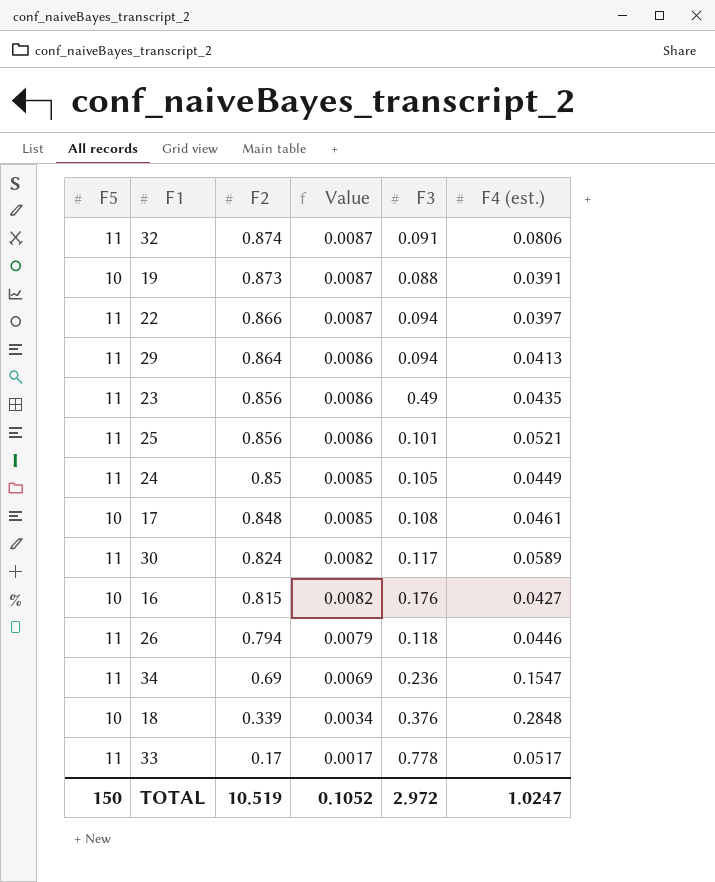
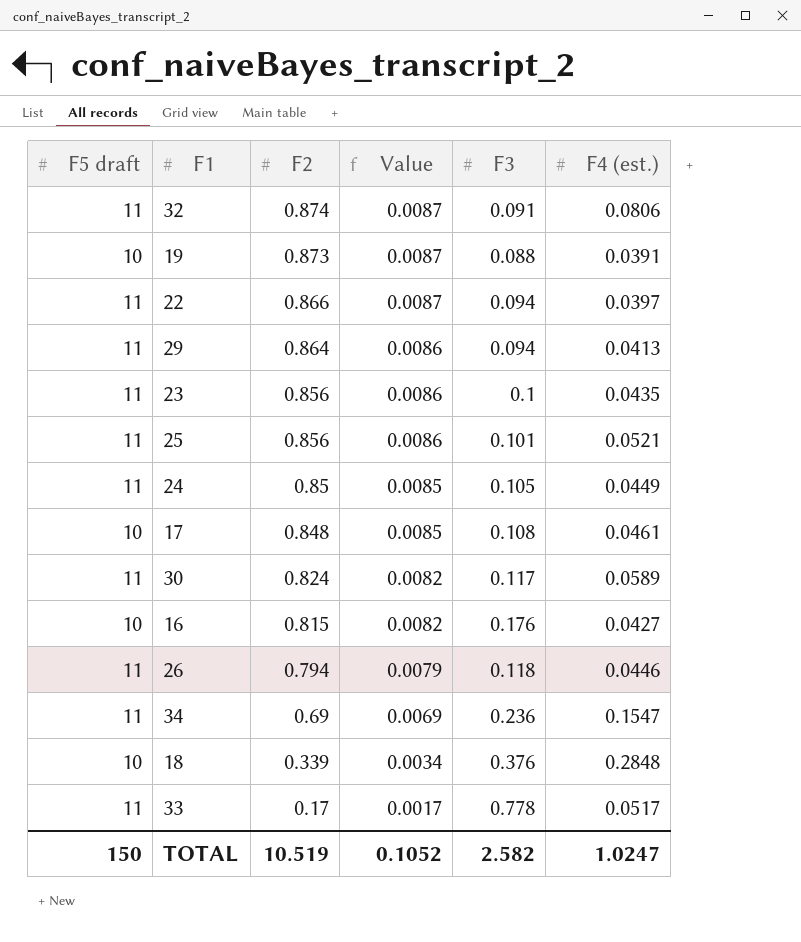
column name: F5 -> F5 draft
23 | F3: 0.49 -> 0.1
TOTAL | F3: 2.972 -> 2.582

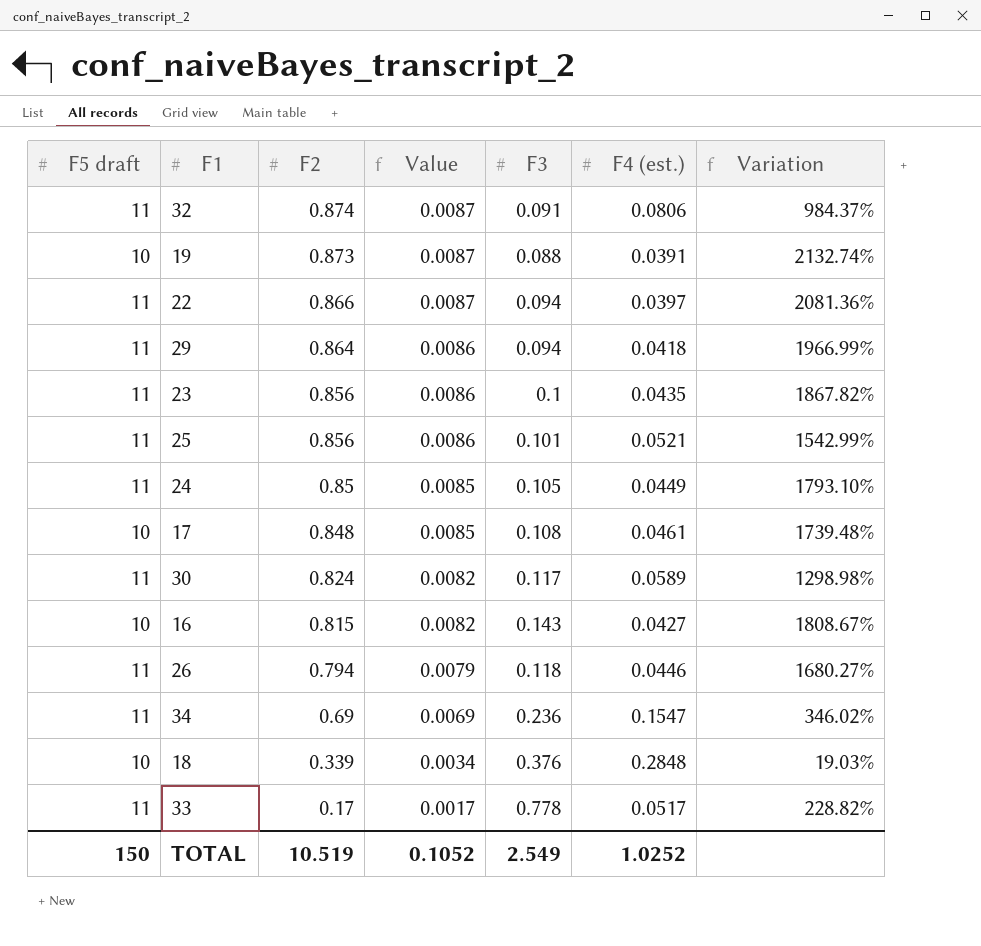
column Variation | formula: none -> ([F2] - [F4 (est.)]) / [F4 (est.)]
29 | F4 (est.): 0.0413 -> 0.0418
16 | F3: 0.176 -> 0.143
TOTAL | F3: 2.582 -> 2.549
TOTAL | F4 (est.): 1.0247 -> 1.0252

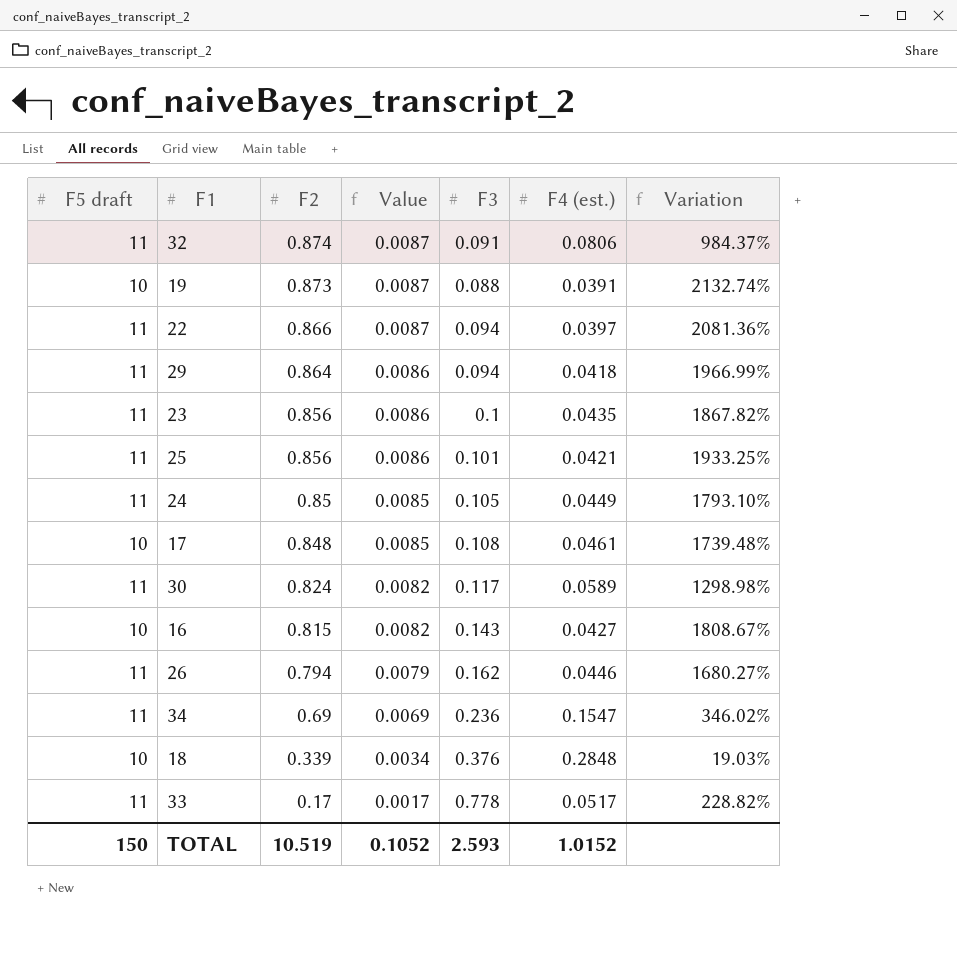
25 | F4 (est.): 0.0521 -> 0.0421
25 | Variation: 1542.99% -> 1933.25%
26 | F3: 0.118 -> 0.162
TOTAL | F3: 2.549 -> 2.593
TOTAL | F4 (est.): 1.0252 -> 1.0152

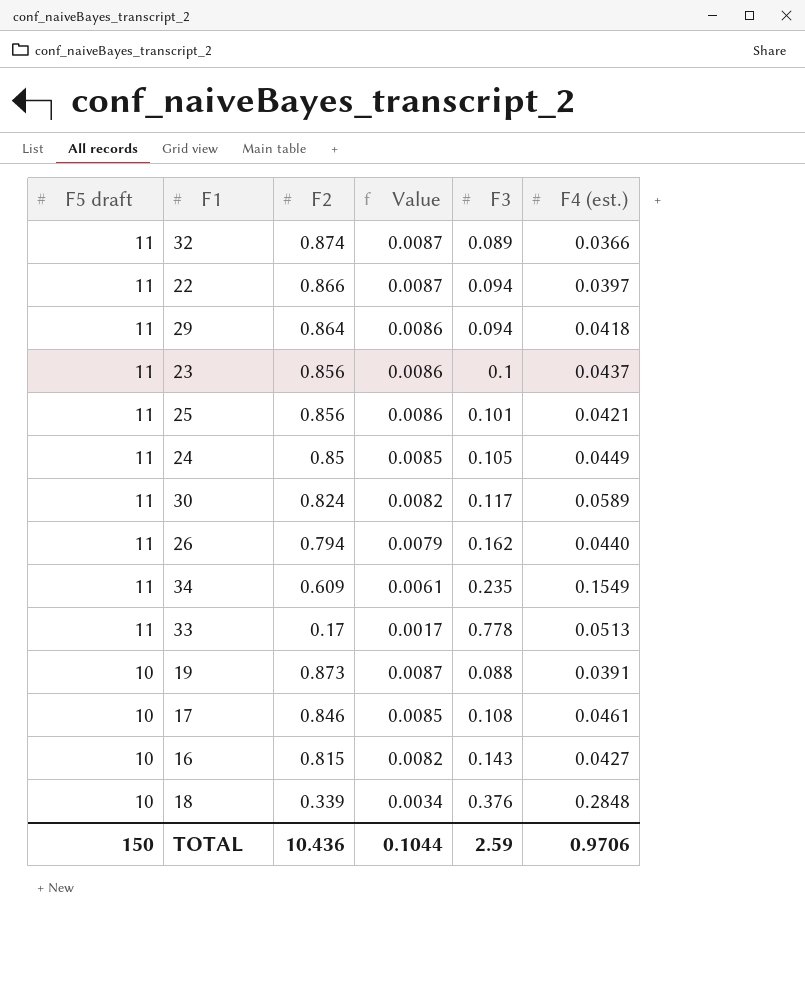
row order: F2 descending -> F5 draft descending
column Variation | formula: ([F2] - [F4 (est.)]) / [F4 (est.)] -> none
32 | F3: 0.091 -> 0.089
32 | F4 (est.): 0.0806 -> 0.0366
23 | F4 (est.): 0.0435 -> 0.0437
26 | F4 (est.): 0.0446 -> 0.0440
34 | F2: 0.69 -> 0.609
34 | Value: 0.0069 -> 0.0061
34 | F3: 0.236 -> 0.235
34 | F4 (est.): 0.1547 -> 0.1549
33 | F4 (est.): 0.0517 -> 0.0513
17 | F2: 0.848 -> 0.846
TOTAL | F2: 10.519 -> 10.436
TOTAL | Value: 0.1052 -> 0.1044
TOTAL | F3: 2.593 -> 2.59
TOTAL | F4 (est.): 1.0152 -> 0.9706

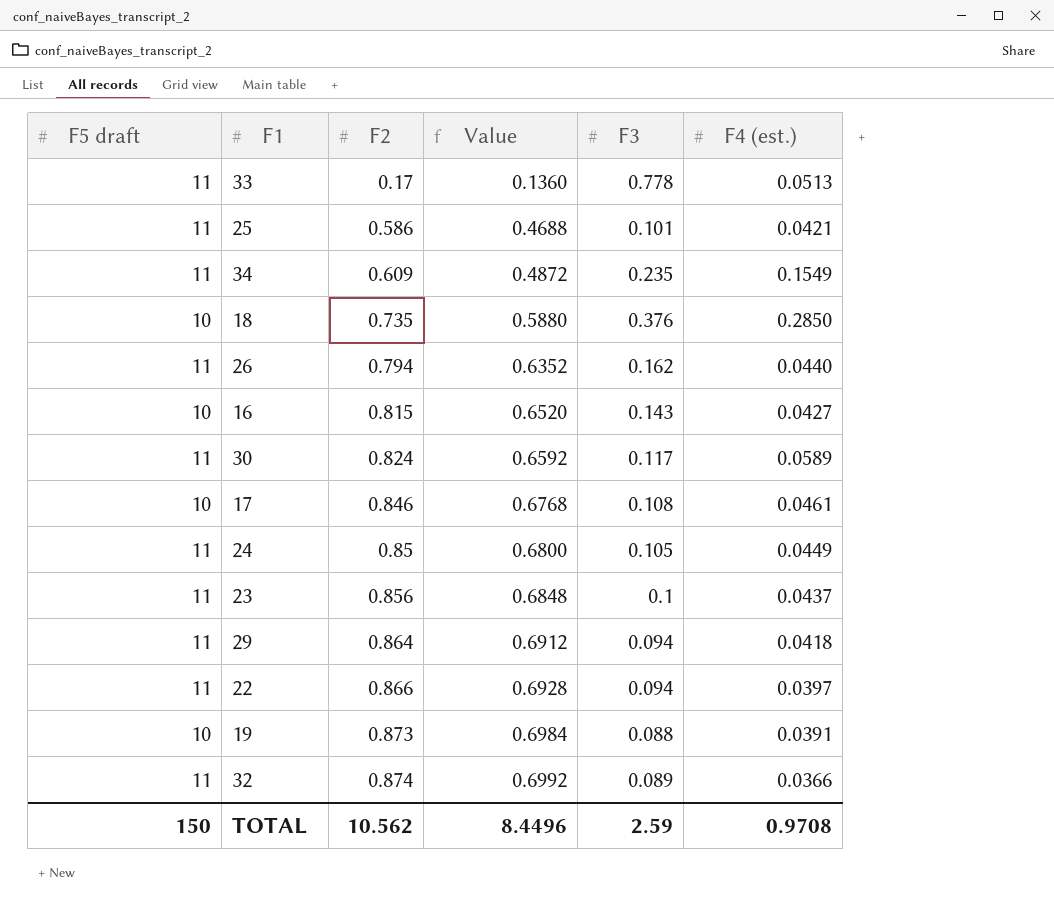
row order: F5 draft descending -> F2 ascending
column Value | formula: [F2] * 0.01 -> [F2] * 0.8
25 | F2: 0.856 -> 0.586
18 | F2: 0.339 -> 0.735
18 | F4 (est.): 0.2848 -> 0.2850
TOTAL | F2: 10.436 -> 10.562
TOTAL | Value: 0.1044 -> 8.4496
TOTAL | F4 (est.): 0.9706 -> 0.9708

